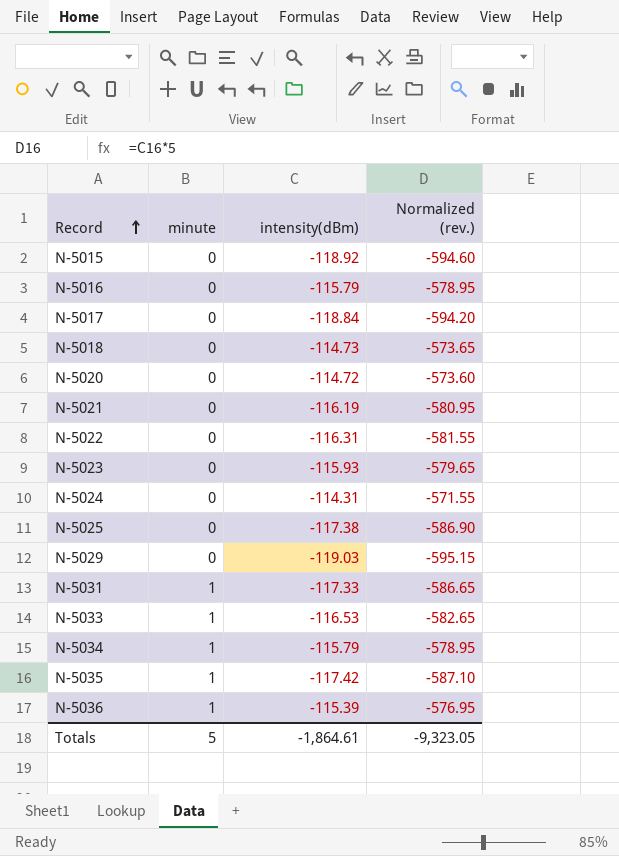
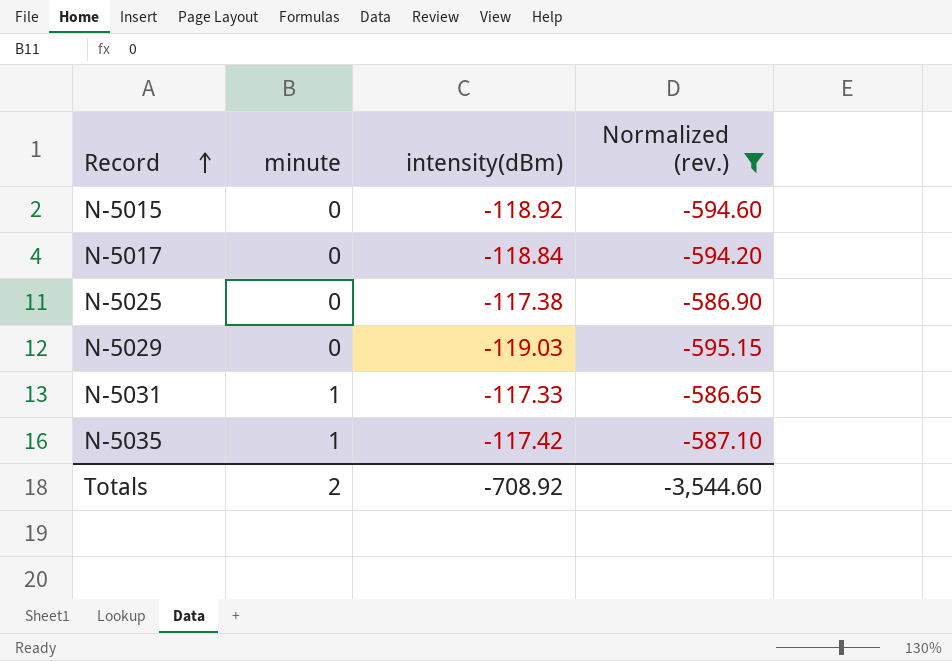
filter: none -> Normalized (rev.) <= -586.65
Totals | minute: 5 -> 2
Totals | intensity(dBm): -1,864.61 -> -708.92
Totals | Normalized (rev.): -9,323.05 -> -3,544.60

